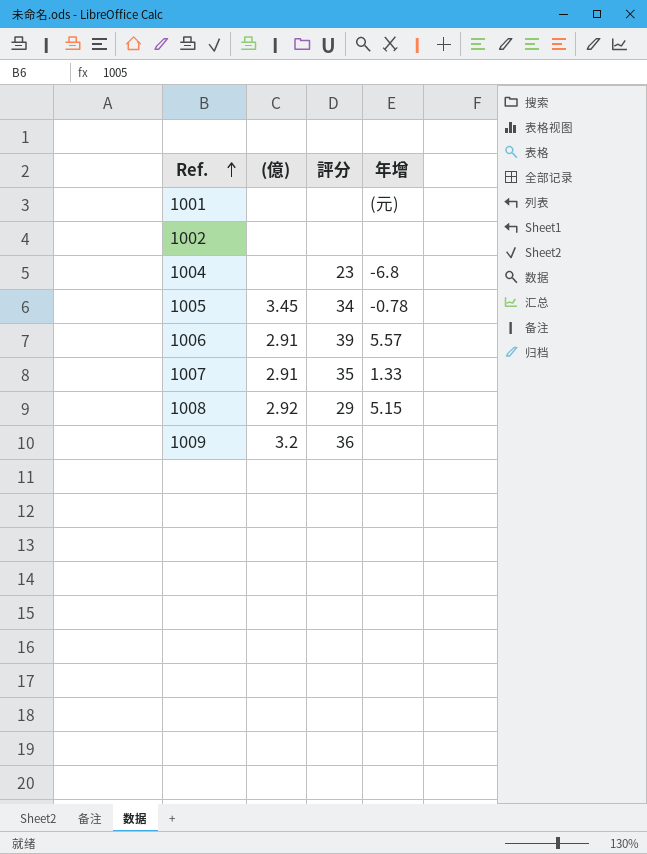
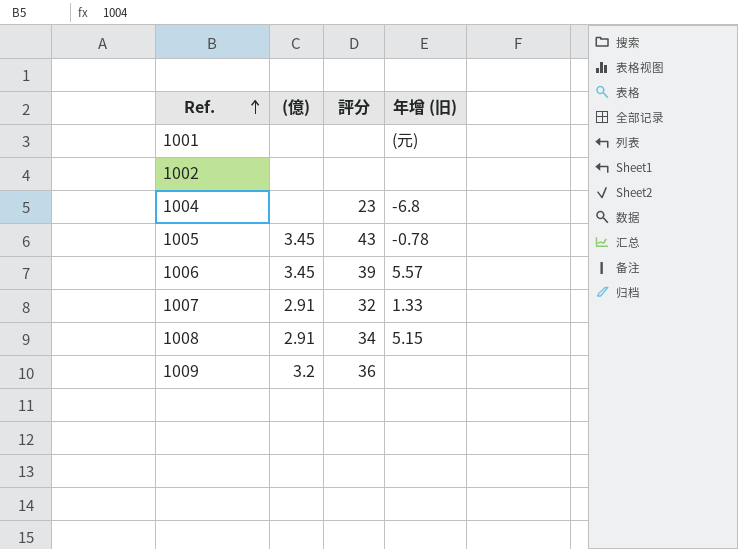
column name: 年增 -> 年增 (旧)
1005 | 評分: 34 -> 43
1006 | (億): 2.91 -> 3.45
1007 | 評分: 35 -> 32
1008 | (億): 2.92 -> 2.91
1008 | 評分: 29 -> 34

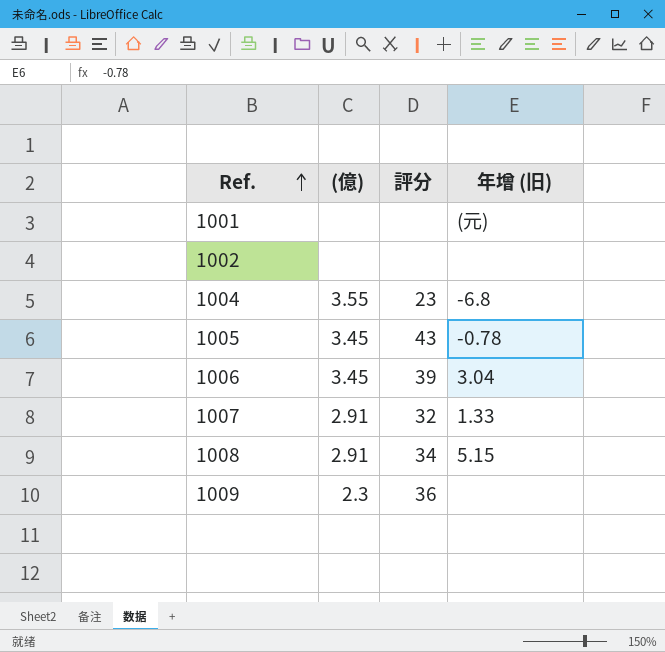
1004 | (億): none -> 3.55
1006 | 年增 (旧): 5.57 -> 3.04
1009 | (億): 3.2 -> 2.3

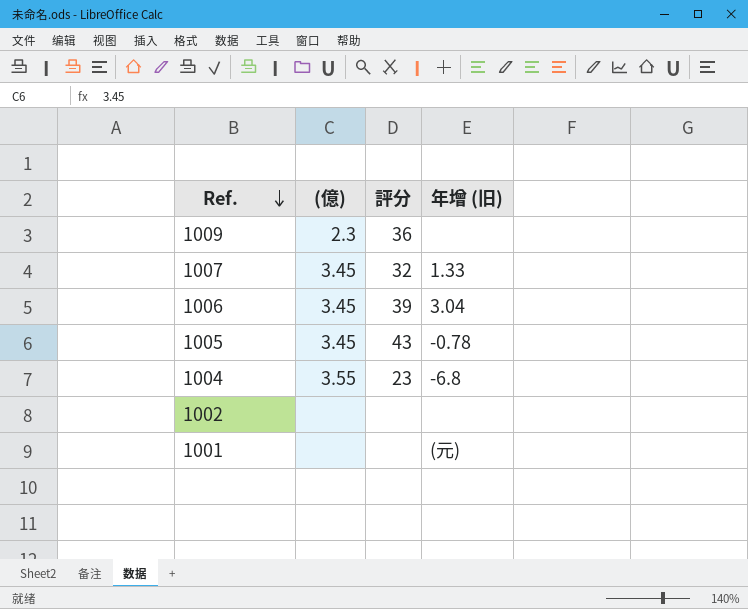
row order: Ref. ascending -> Ref. descending
row 1008: 2.91 | 34 | 5.15 -> none
1007 | (億): 2.91 -> 3.45

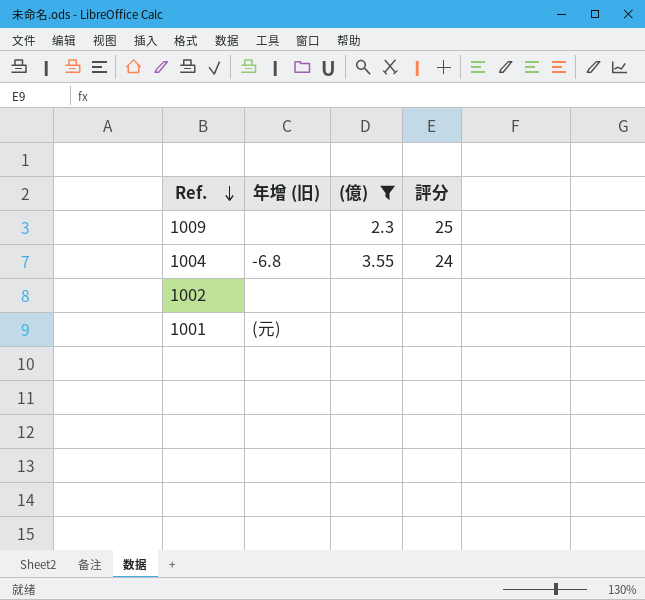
filter: none -> (億) != 3.45
column 年增 (旧) | position: 4 -> 2
1009 | 評分: 36 -> 25
1004 | 評分: 23 -> 24

